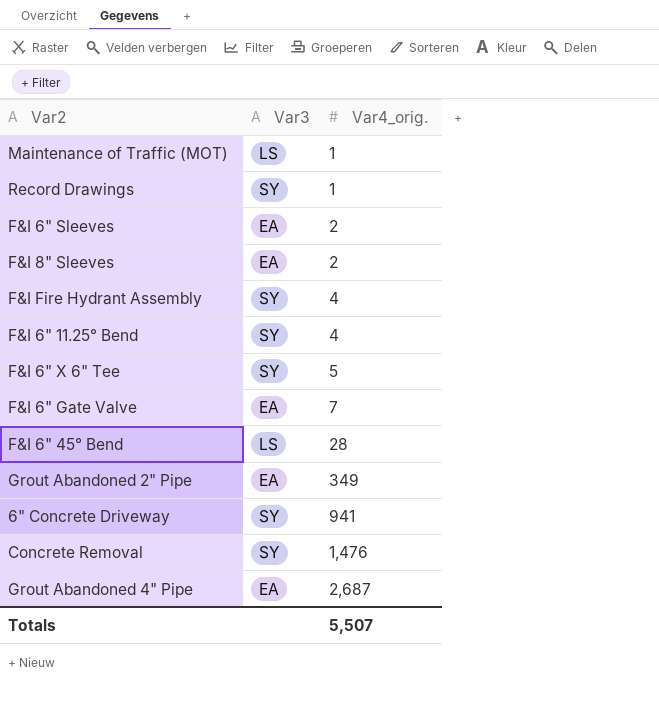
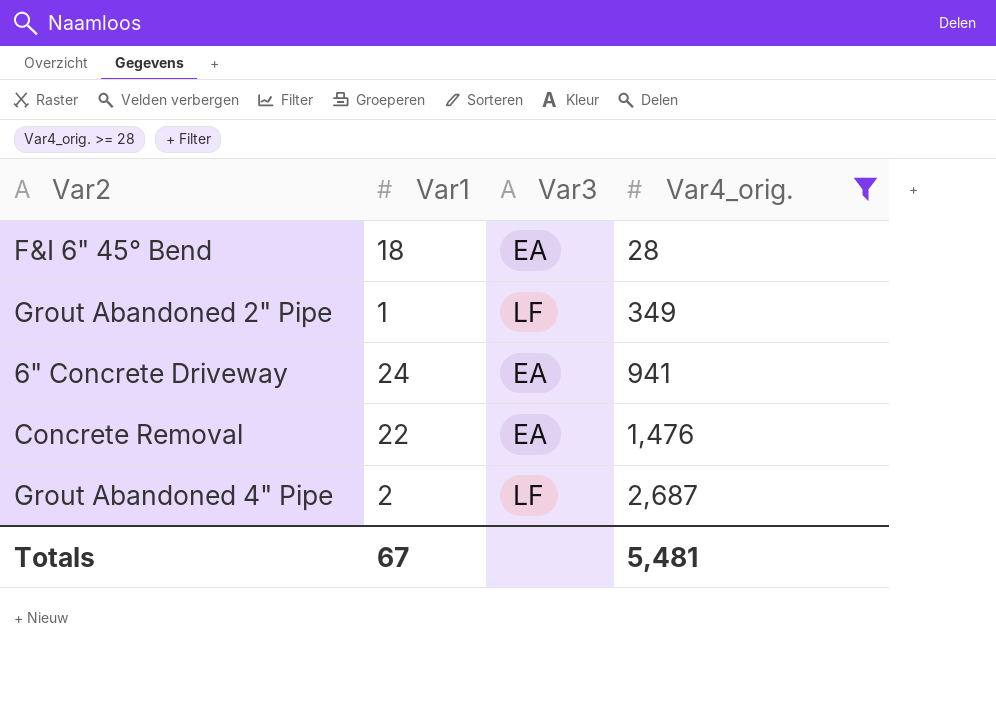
filter: none -> Var4_orig. >= 28
column Var1 | position: none -> 2
F&I 6" 45° Bend | Var3: LS -> EA
Grout Abandoned 2" Pipe | Var3: EA -> LF
6" Concrete Driveway | Var3: SY -> EA
Concrete Removal | Var3: SY -> EA
Grout Abandoned 4" Pipe | Var3: EA -> LF
Totals | Var4_orig.: 5,507 -> 5,481

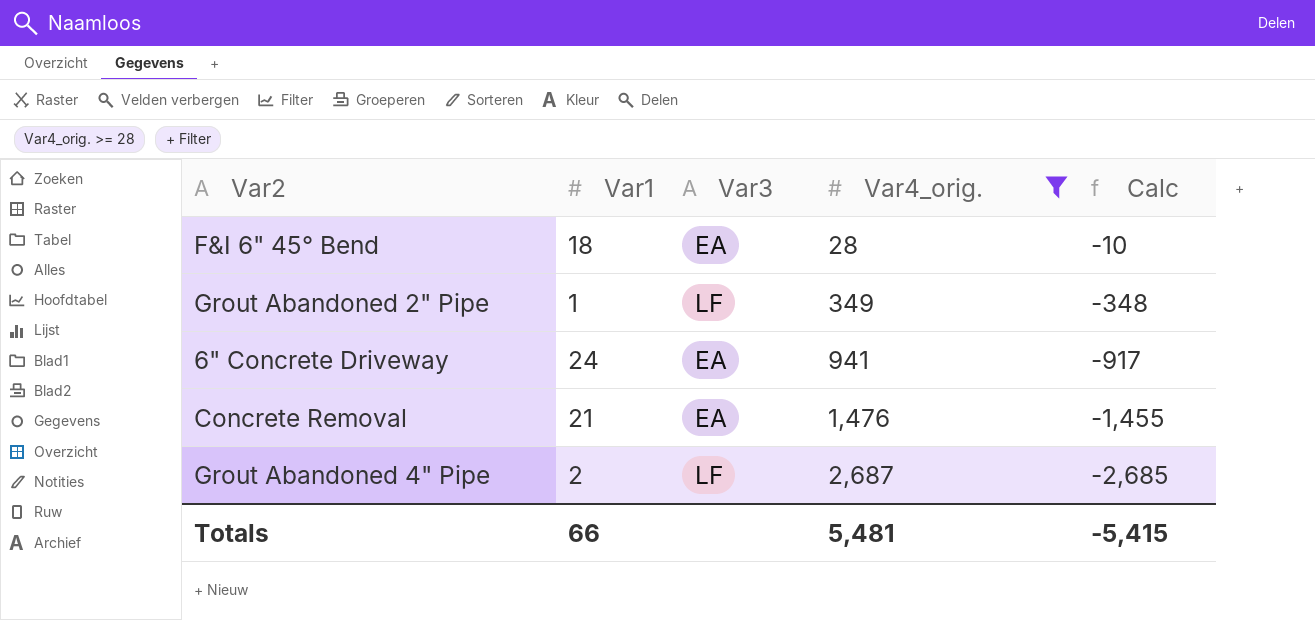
column Calc | formula: none -> [Var1] - [Var4_orig.]
Concrete Removal | Var1: 22 -> 21
Totals | Var1: 67 -> 66

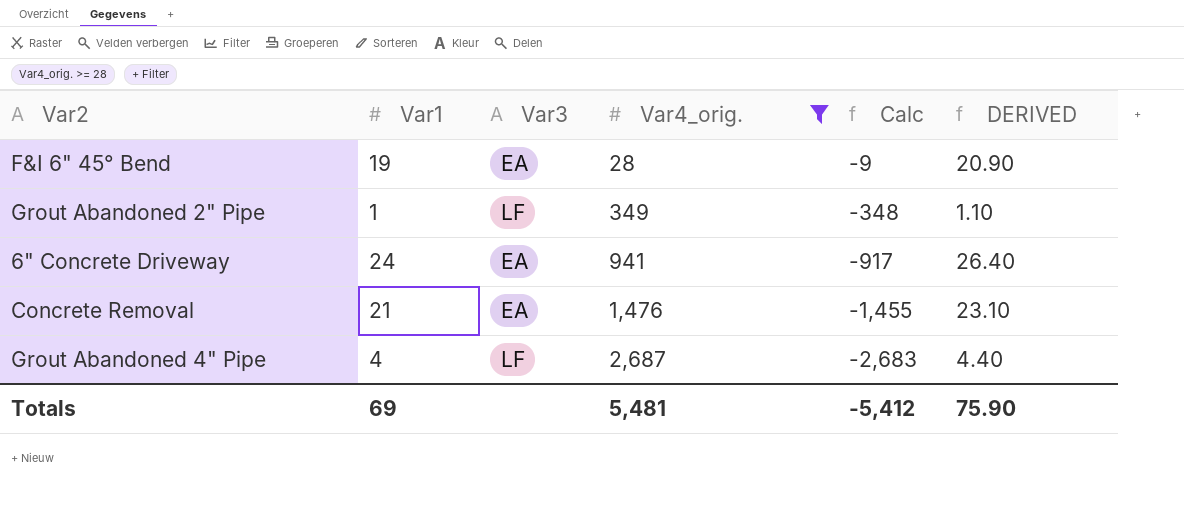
column DERIVED | formula: none -> [Var1] * 1.1
F&I 6" 45° Bend | Var1: 18 -> 19
F&I 6" 45° Bend | Calc: -10 -> -9
Grout Abandoned 4" Pipe | Var1: 2 -> 4
Grout Abandoned 4" Pipe | Calc: -2,685 -> -2,683
Totals | Var1: 66 -> 69
Totals | Calc: -5,415 -> -5,412

